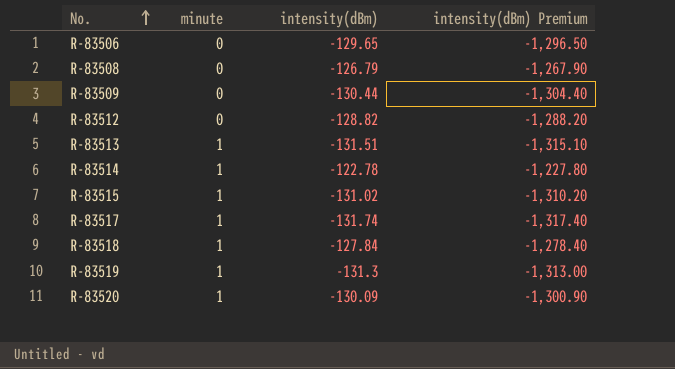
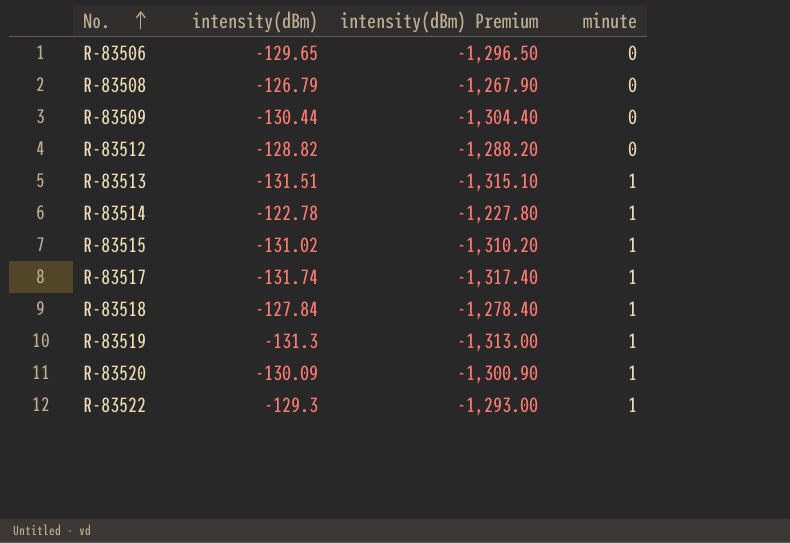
column minute | position: 2 -> 4
row R-83522: none -> -129.3 | -1,293.00 | 1

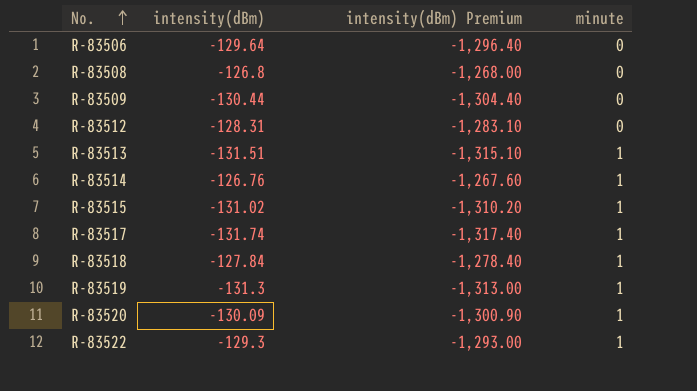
R-83506 | intensity(dBm): -129.65 -> -129.64
R-83506 | intensity(dBm) Premium: -1,296.50 -> -1,296.40
R-83508 | intensity(dBm): -126.79 -> -126.8
R-83508 | intensity(dBm) Premium: -1,267.90 -> -1,268.00
R-83512 | intensity(dBm): -128.82 -> -128.31
R-83512 | intensity(dBm) Premium: -1,288.20 -> -1,283.10
R-83514 | intensity(dBm): -122.78 -> -126.76
R-83514 | intensity(dBm) Premium: -1,227.80 -> -1,267.60

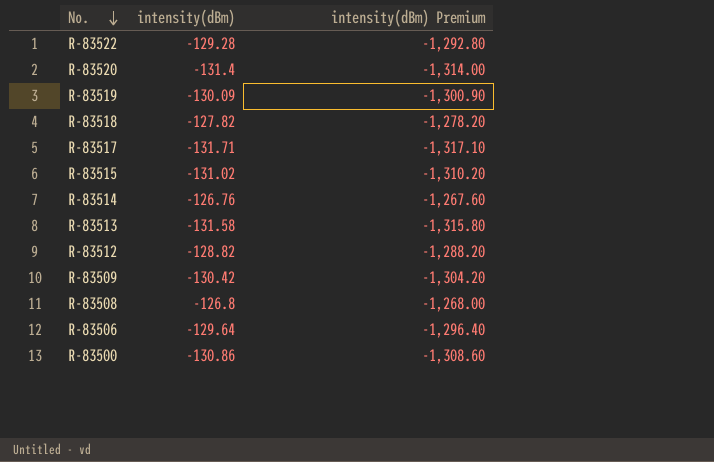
row order: No. ascending -> No. descending
column minute | position: 4 -> none
R-83522 | intensity(dBm): -129.3 -> -129.28
R-83522 | intensity(dBm) Premium: -1,293.00 -> -1,292.80
R-83520 | intensity(dBm): -130.09 -> -131.4
R-83520 | intensity(dBm) Premium: -1,300.90 -> -1,314.00
R-83519 | intensity(dBm): -131.3 -> -130.09
R-83519 | intensity(dBm) Premium: -1,313.00 -> -1,300.90
R-83518 | intensity(dBm): -127.84 -> -127.82
R-83518 | intensity(dBm) Premium: -1,278.40 -> -1,278.20
R-83517 | intensity(dBm): -131.74 -> -131.71
R-83517 | intensity(dBm) Premium: -1,317.40 -> -1,317.10
R-83513 | intensity(dBm): -131.51 -> -131.58
R-83513 | intensity(dBm) Premium: -1,315.10 -> -1,315.80
R-83512 | intensity(dBm): -128.31 -> -128.82
R-83512 | intensity(dBm) Premium: -1,283.10 -> -1,288.20
R-83509 | intensity(dBm): -130.44 -> -130.42
R-83509 | intensity(dBm) Premium: -1,304.40 -> -1,304.20
row R-83500: none -> -130.86 | -1,308.60

